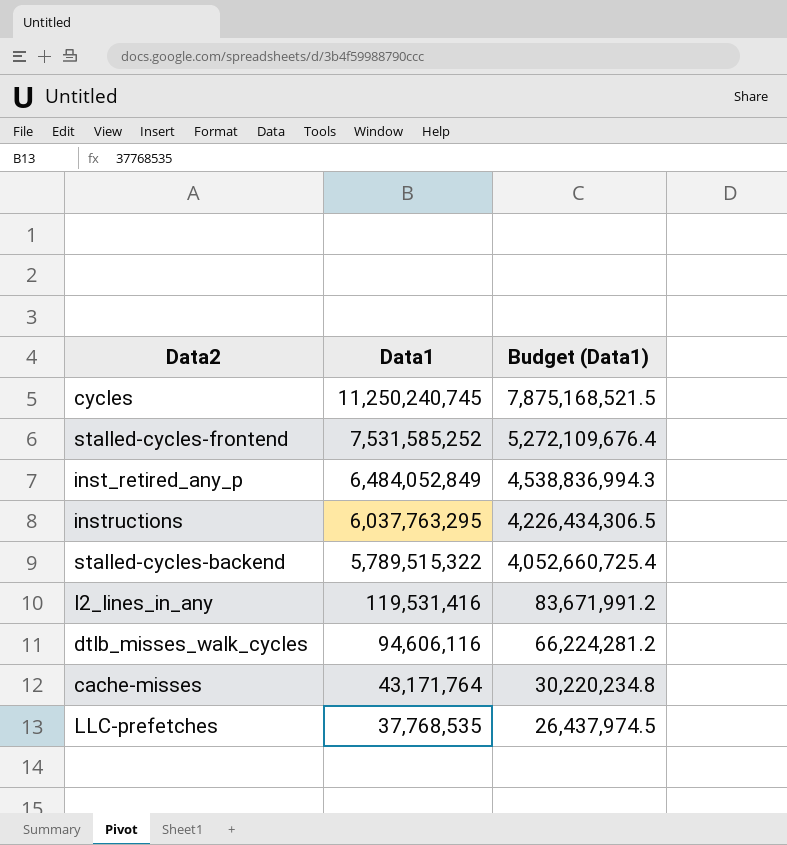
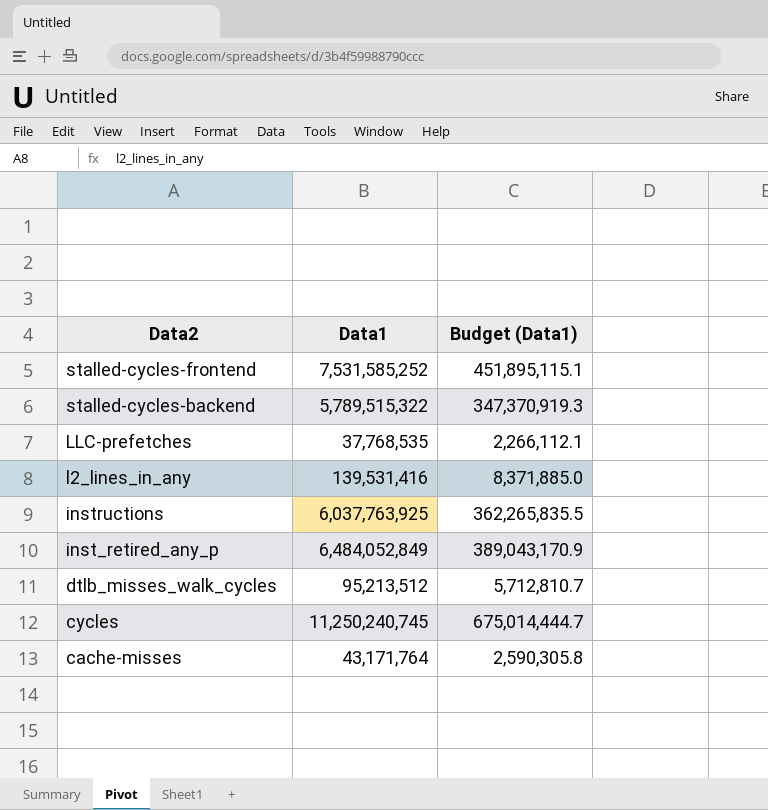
row order: Data1 descending -> Data2 descending
column Budget (Data1) | formula: [Data1] * 0.7 -> [Data1] * 0.06
l2_lines_in_any | Data1: 119,531,416 -> 139,531,416
instructions | Data1: 6,037,763,295 -> 6,037,763,925
dtlb_misses_walk_cycles | Data1: 94,606,116 -> 95,213,512

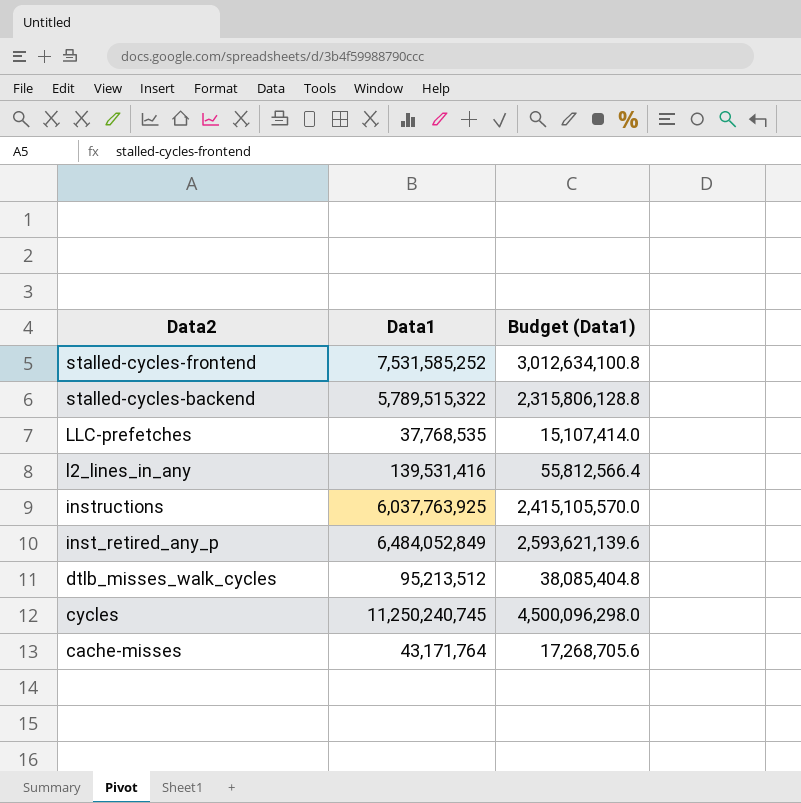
column Budget (Data1) | formula: [Data1] * 0.06 -> [Data1] * 0.4

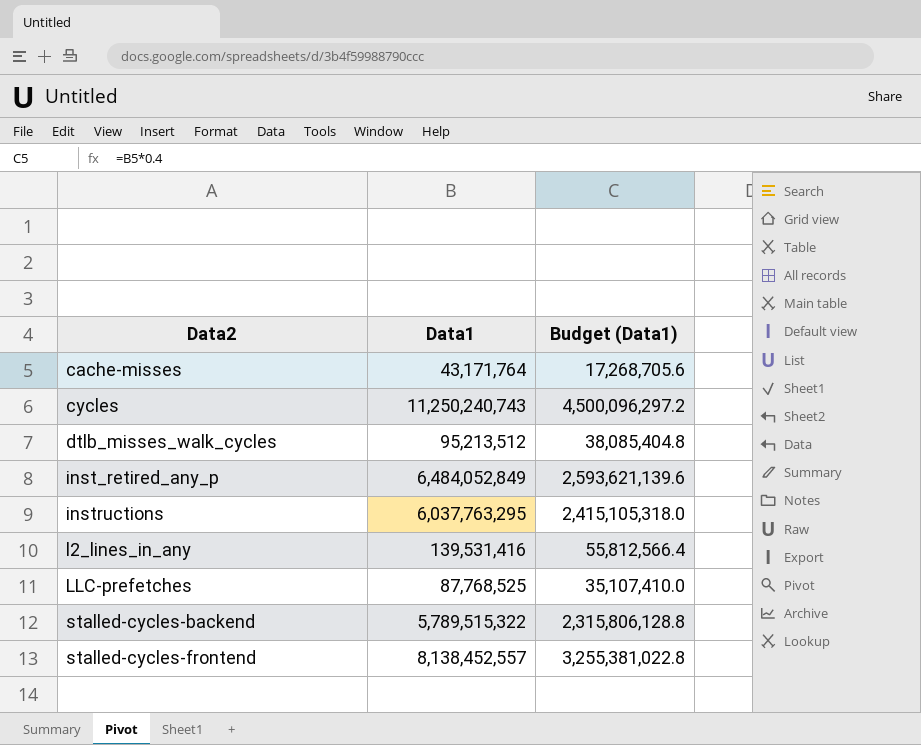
row order: Data2 descending -> Data2 ascending
cycles | Data1: 11,250,240,745 -> 11,250,240,743
cycles | Budget (Data1): 4,500,096,298.0 -> 4,500,096,297.2
instructions | Data1: 6,037,763,925 -> 6,037,763,295
instructions | Budget (Data1): 2,415,105,570.0 -> 2,415,105,318.0
LLC-prefetches | Data1: 37,768,535 -> 87,768,525
LLC-prefetches | Budget (Data1): 15,107,414.0 -> 35,107,410.0
stalled-cycles-frontend | Data1: 7,531,585,252 -> 8,138,452,557
stalled-cycles-frontend | Budget (Data1): 3,012,634,100.8 -> 3,255,381,022.8

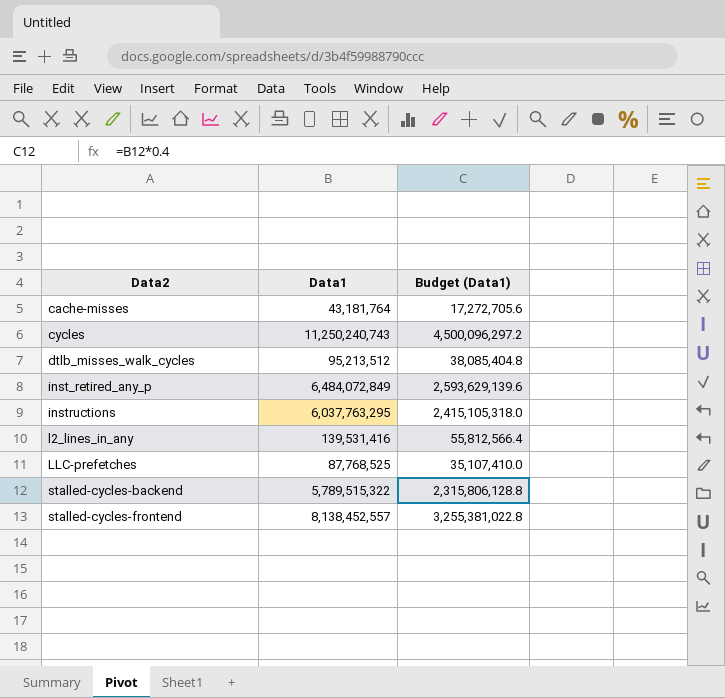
cache-misses | Data1: 43,171,764 -> 43,181,764
cache-misses | Budget (Data1): 17,268,705.6 -> 17,272,705.6
inst_retired_any_p | Data1: 6,484,052,849 -> 6,484,072,849
inst_retired_any_p | Budget (Data1): 2,593,621,139.6 -> 2,593,629,139.6

